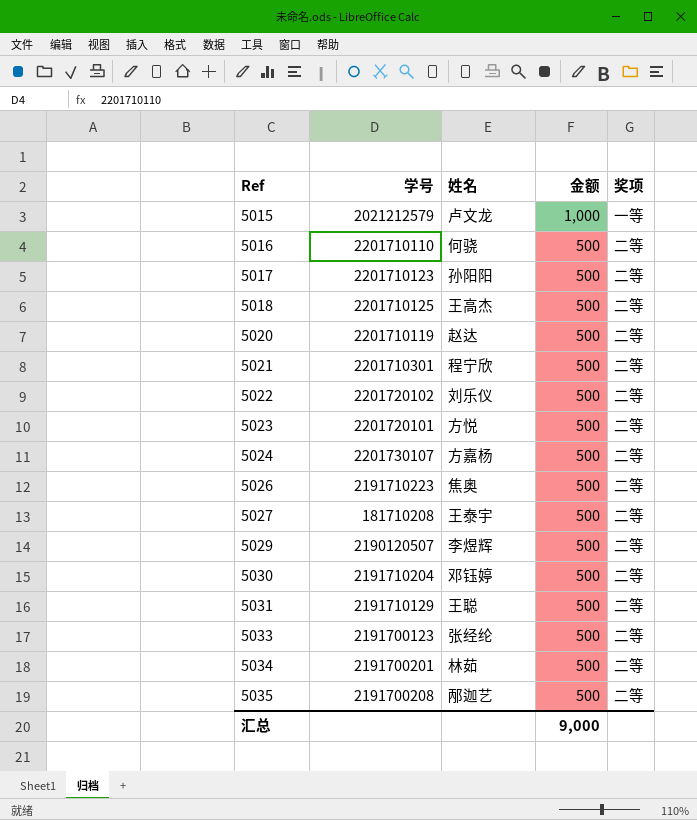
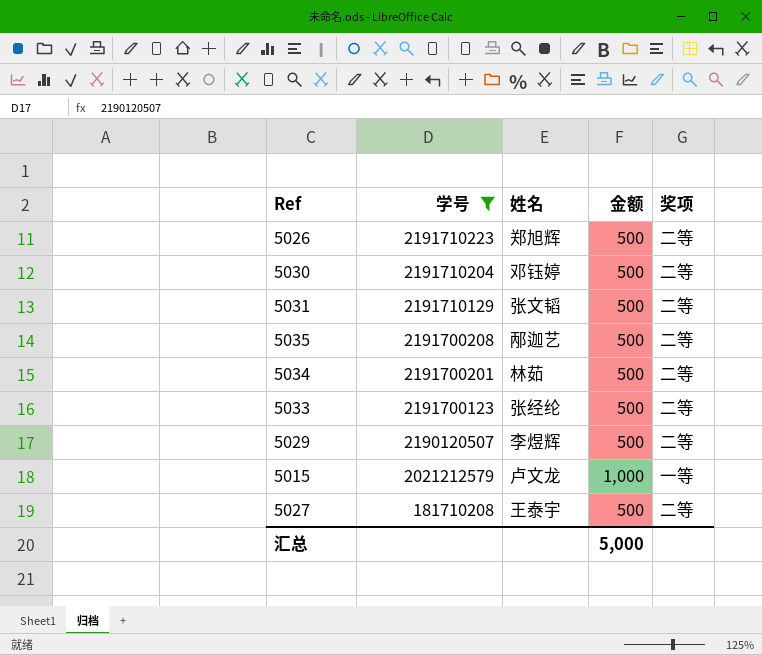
filter: none -> 学号 <= 2191710223
row order: Ref ascending -> 学号 descending
5026 | 姓名: 焦奥 -> 郑旭辉
5031 | 姓名: 王聪 -> 张文韬
汇总 | 金额: 9,000 -> 5,000

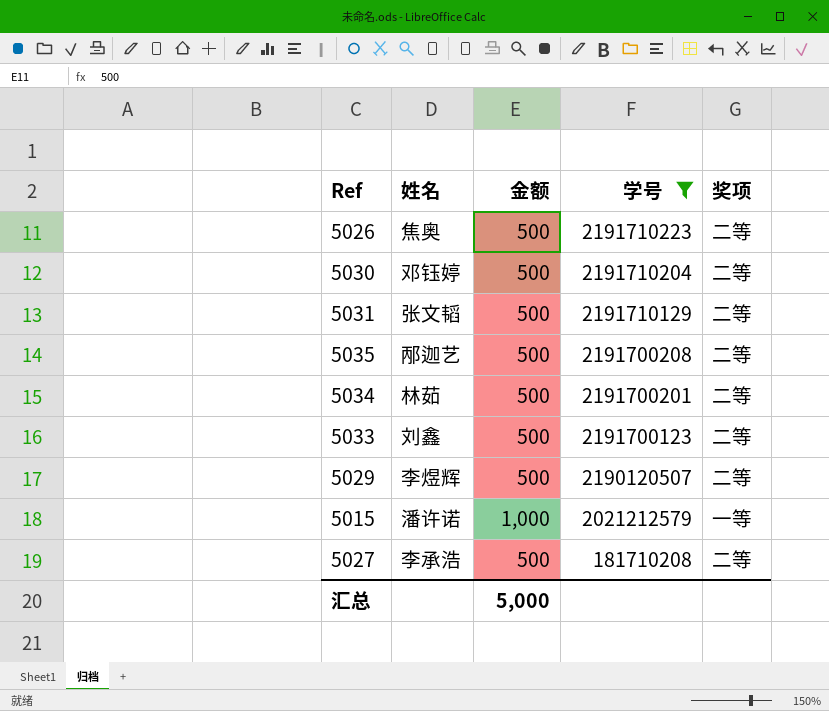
column 学号 | position: 2 -> 4
5026 | 姓名: 郑旭辉 -> 焦奥
5033 | 姓名: 张经纶 -> 刘鑫
5015 | 姓名: 卢文龙 -> 潘许诺
5027 | 姓名: 王泰宇 -> 李承浩

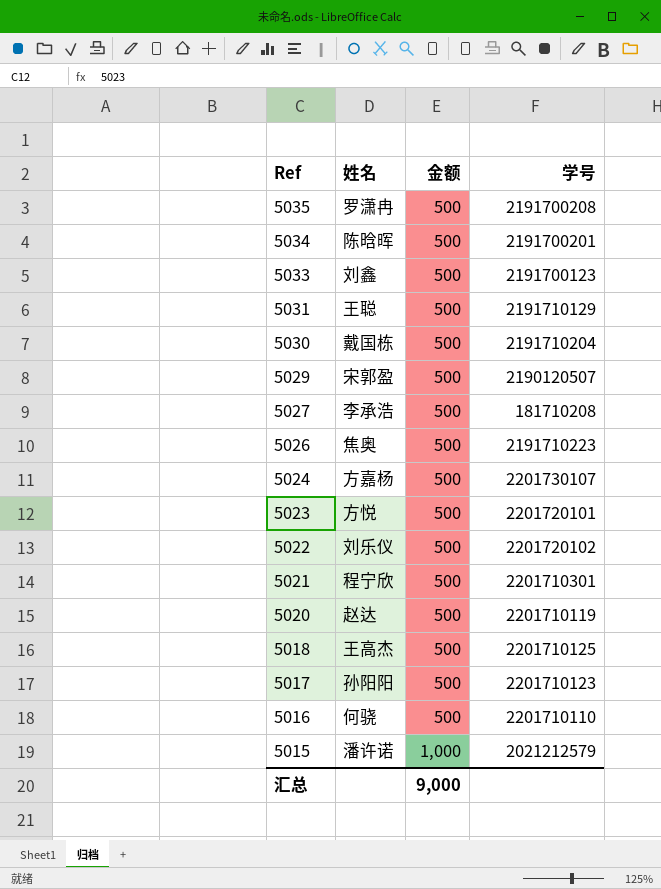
filter: 学号 <= 2191710223 -> none
row order: 学号 descending -> Ref descending
column 奖项 | position: 5 -> none
5035 | 姓名: 邴迦艺 -> 罗潇冉
5034 | 姓名: 林茹 -> 陈晗晖
5031 | 姓名: 张文韬 -> 王聪
5030 | 姓名: 邓钰婷 -> 戴国栋
5029 | 姓名: 李煜辉 -> 宋郭盈
汇总 | 金额: 5,000 -> 9,000

